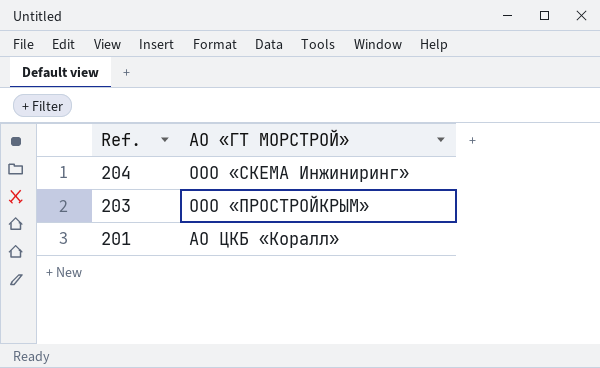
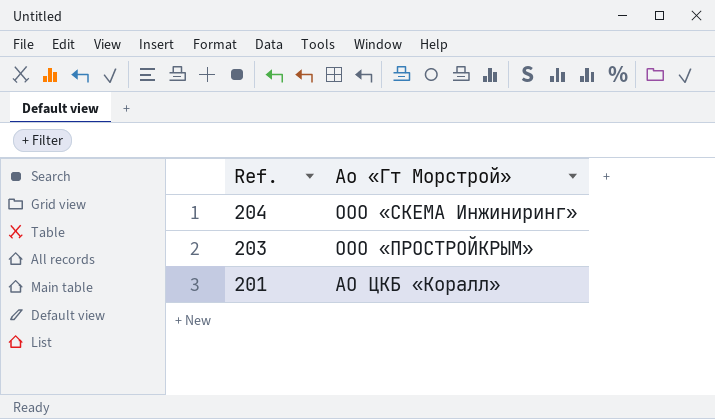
column name: АО «ГТ МОРСТРОЙ» -> Ао «Гт Морстрой»

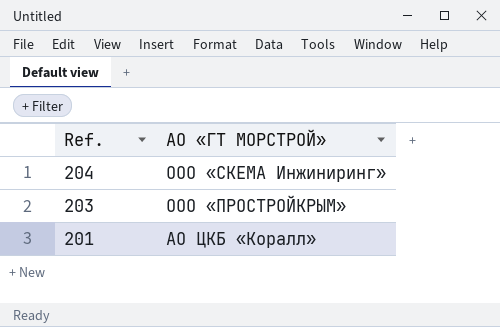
column name: Ао «Гт Морстрой» -> АО «ГТ МОРСТРОЙ»

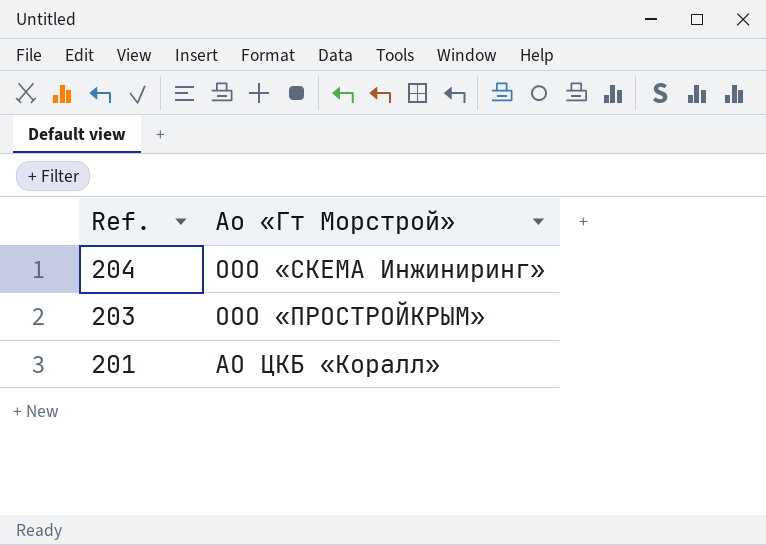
column name: АО «ГТ МОРСТРОЙ» -> Ао «Гт Морстрой»

